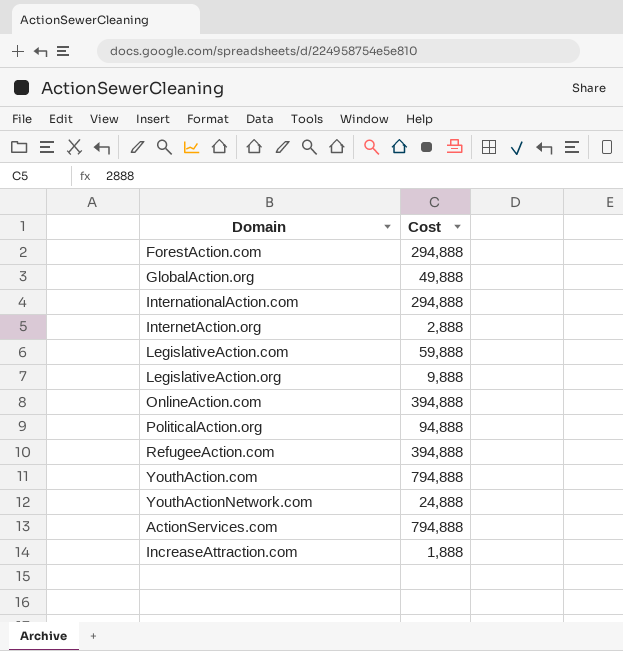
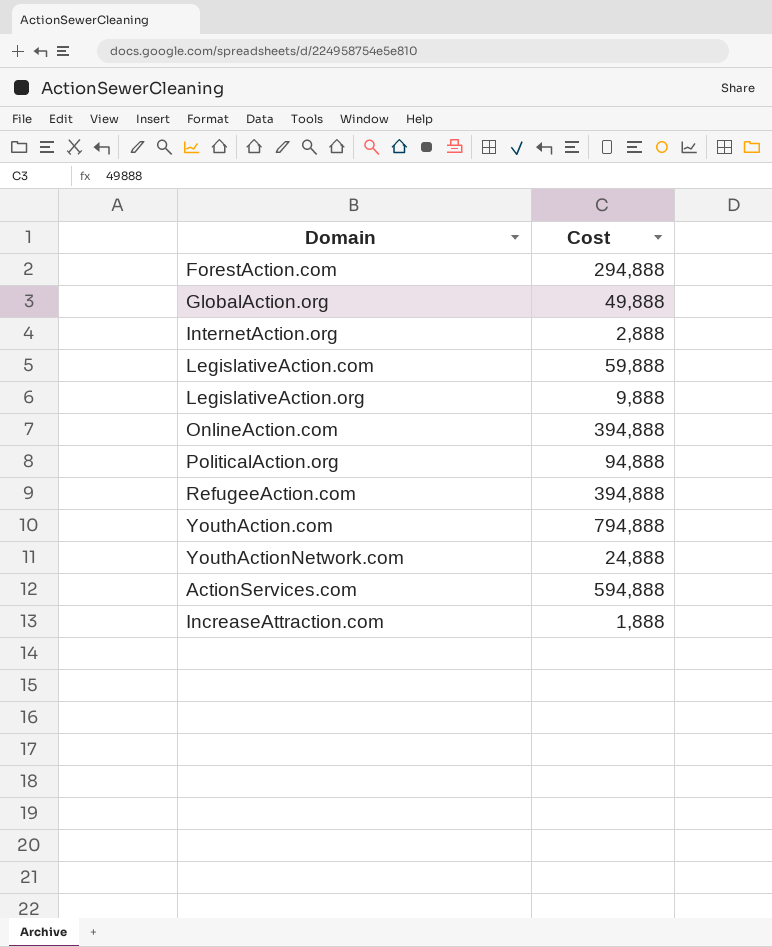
row InternationalAction.com: 294,888 -> none
ActionServices.com | Cost: 794,888 -> 594,888

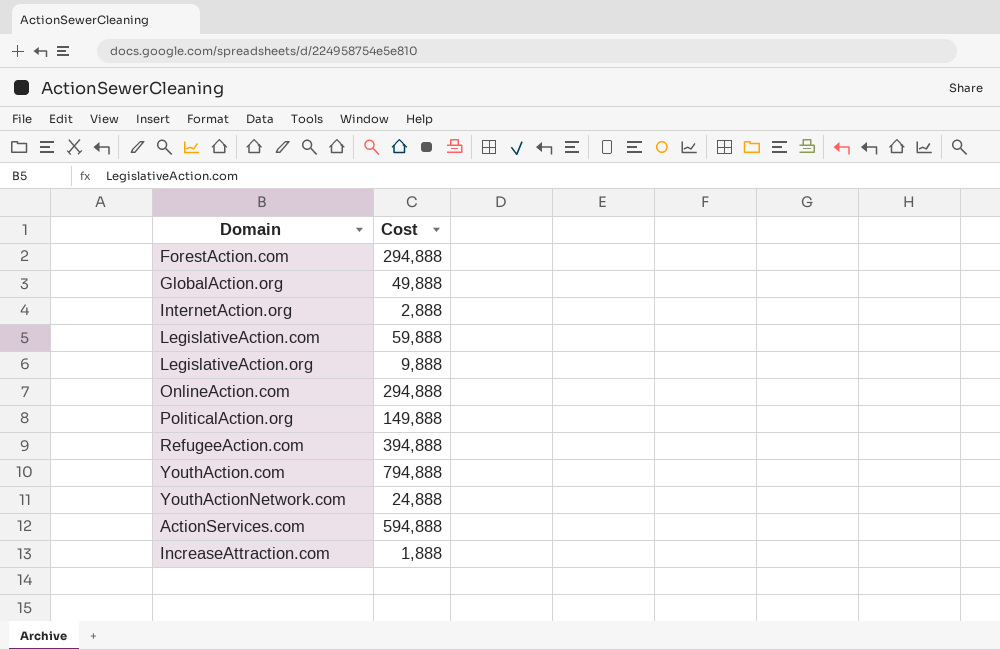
OnlineAction.com | Cost: 394,888 -> 294,888
PoliticalAction.org | Cost: 94,888 -> 149,888

